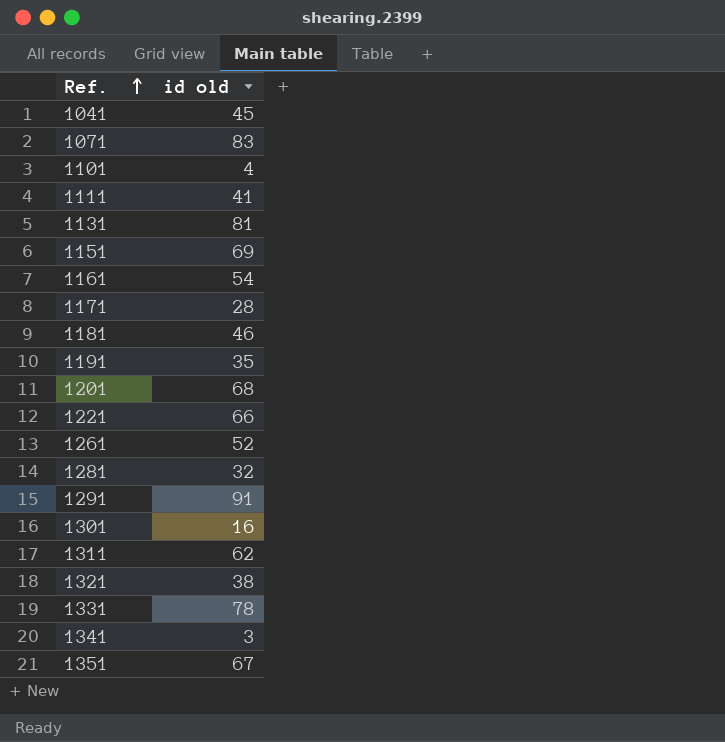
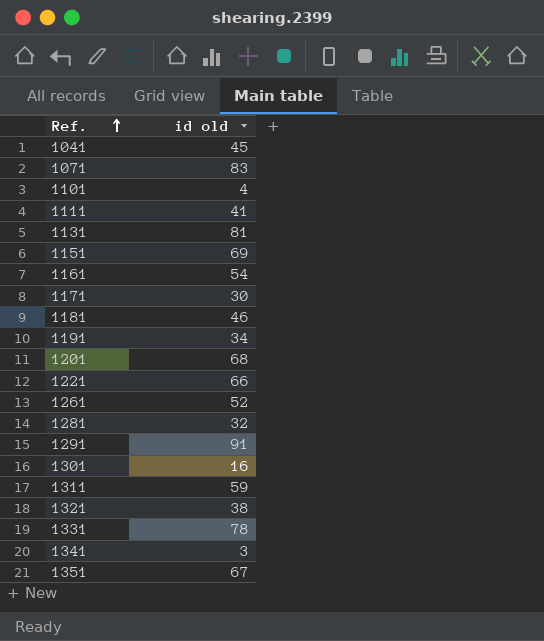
1171 | id old: 28 -> 30
1191 | id old: 35 -> 34
1311 | id old: 62 -> 59

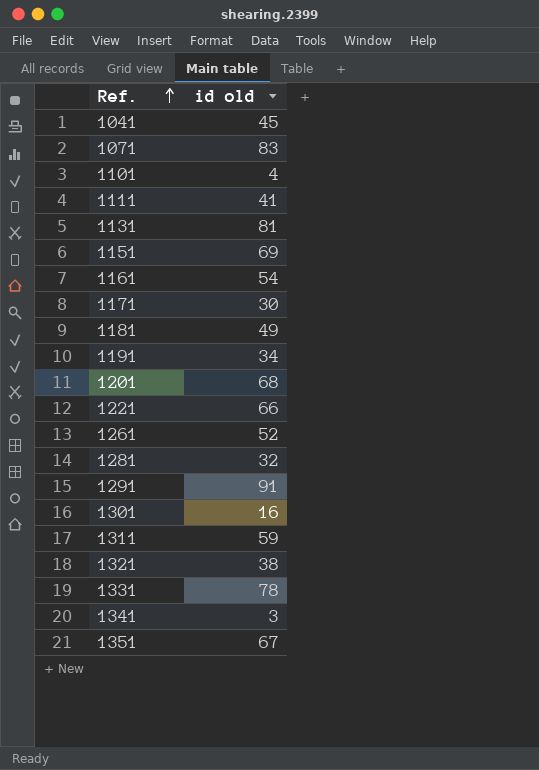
1181 | id old: 46 -> 49

